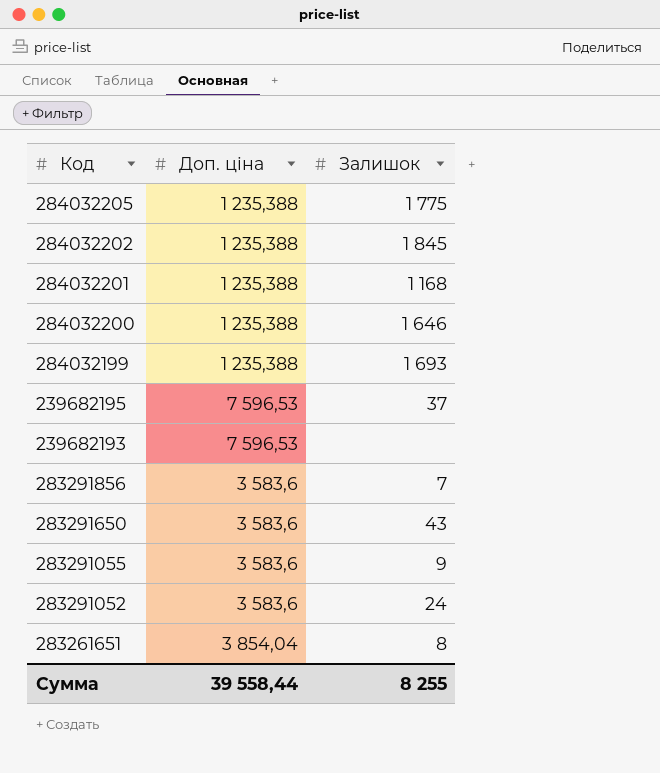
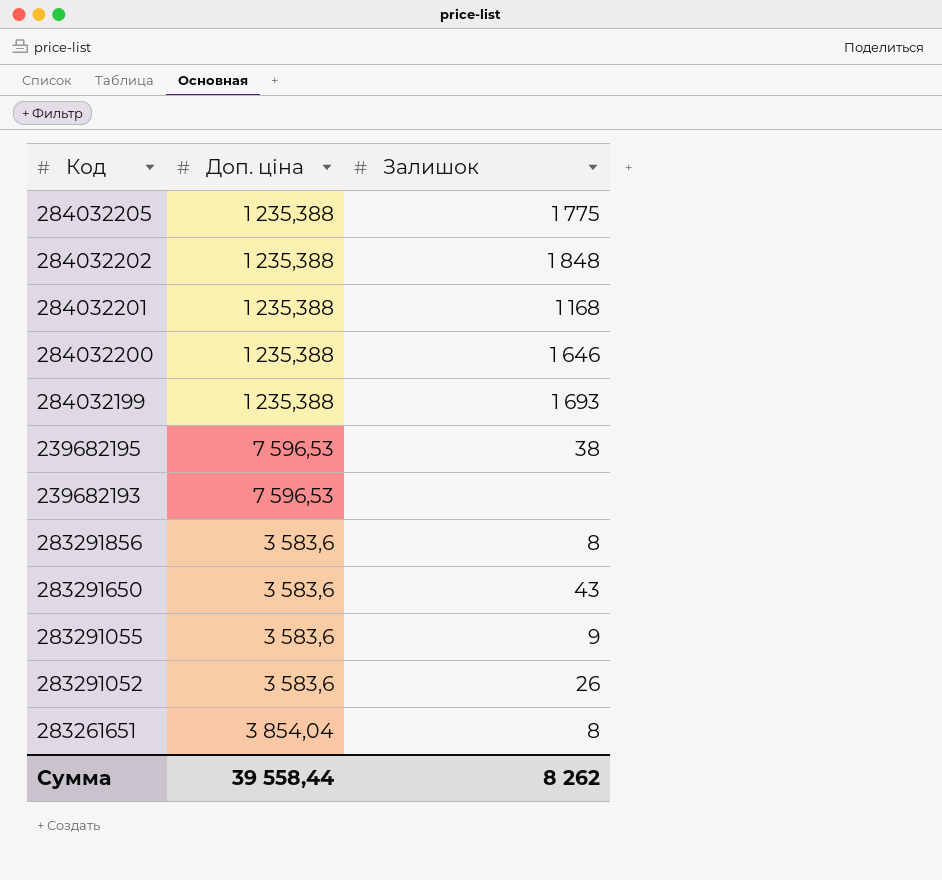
284032202 | Залишок: 1 845 -> 1 848
239682195 | Залишок: 37 -> 38
283291856 | Залишок: 7 -> 8
283291052 | Залишок: 24 -> 26
Сумма | Залишок: 8 255 -> 8 262

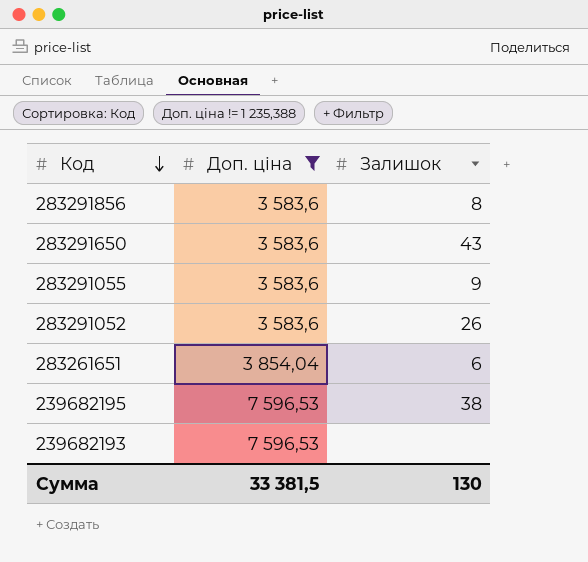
filter: none -> Доп. ціна != 1 235,388
row order: none -> Код descending
283261651 | Залишок: 8 -> 6
Сумма | Доп. ціна: 39 558,44 -> 33 381,5
Сумма | Залишок: 8 262 -> 130

